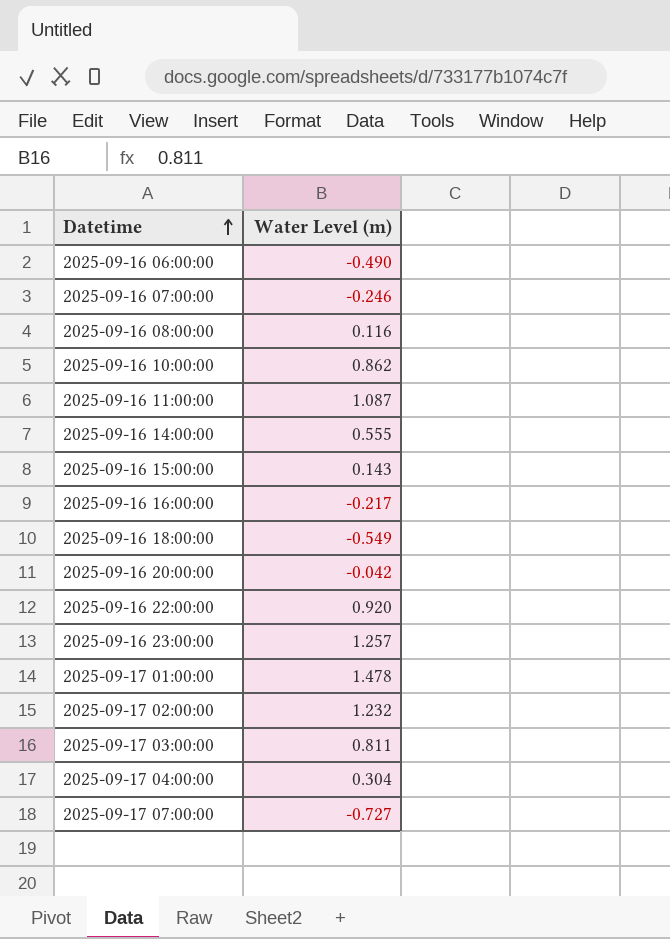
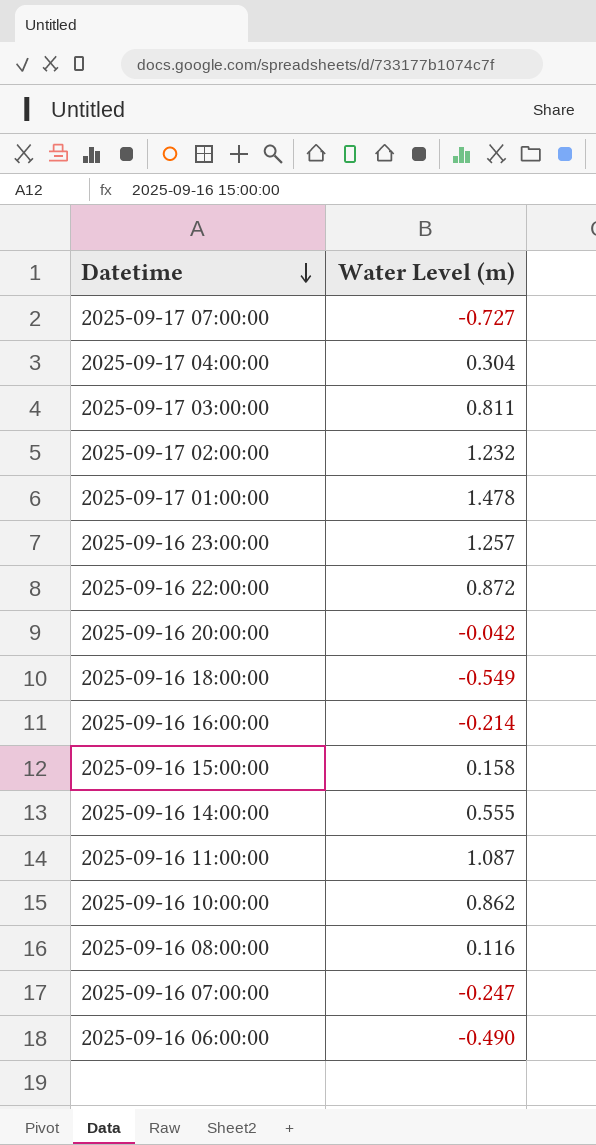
row order: Datetime ascending -> Datetime descending
2025-09-16 22:00:00 | Water Level (m): 0.920 -> 0.872
2025-09-16 16:00:00 | Water Level (m): -0.217 -> -0.214
2025-09-16 15:00:00 | Water Level (m): 0.143 -> 0.158
2025-09-16 07:00:00 | Water Level (m): -0.246 -> -0.247

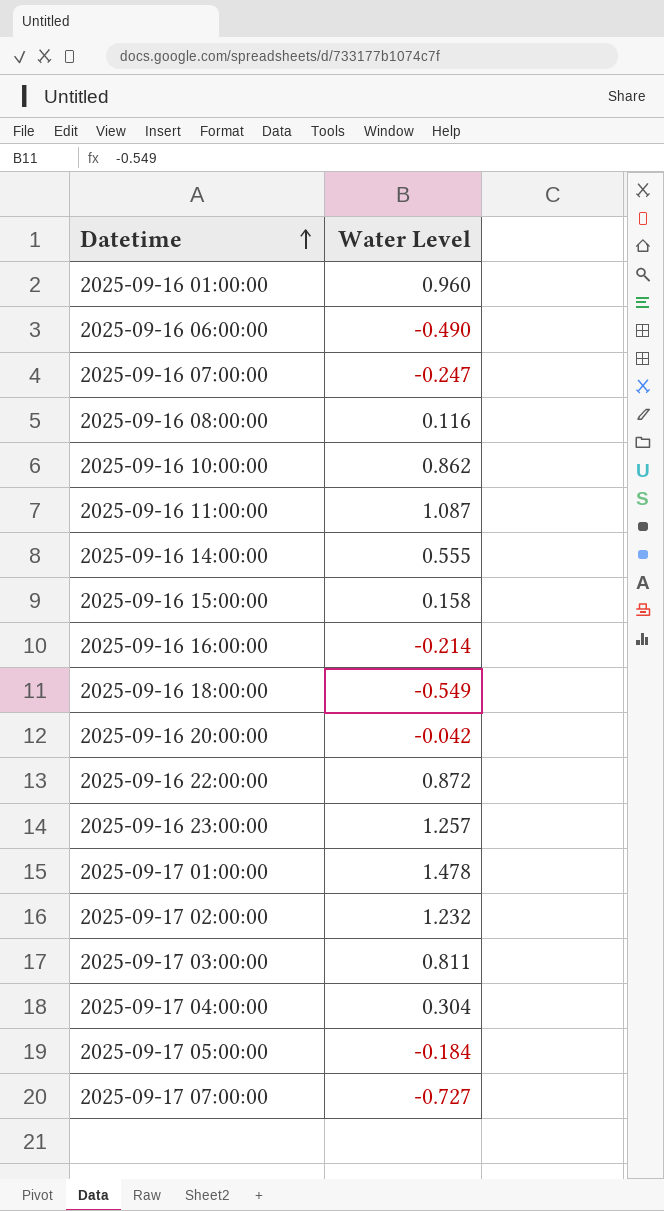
row order: Datetime descending -> Datetime ascending
column name: Water Level (m) -> Water Level
row 2025-09-16 01:00:00: none -> 0.960
row 2025-09-17 05:00:00: none -> -0.184

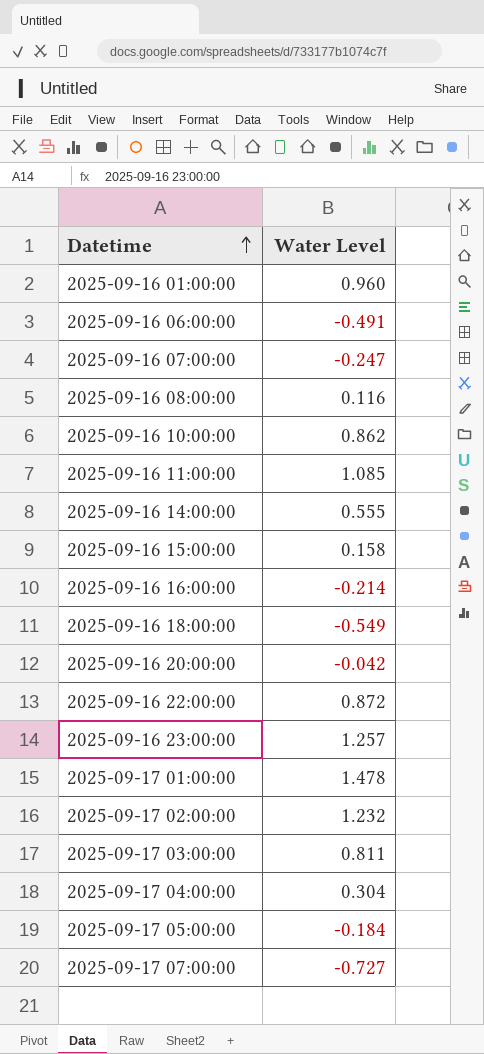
2025-09-16 06:00:00 | Water Level: -0.490 -> -0.491
2025-09-16 11:00:00 | Water Level: 1.087 -> 1.085

